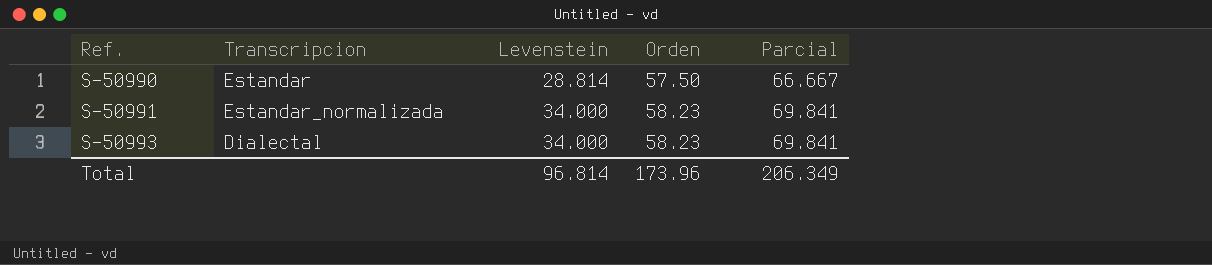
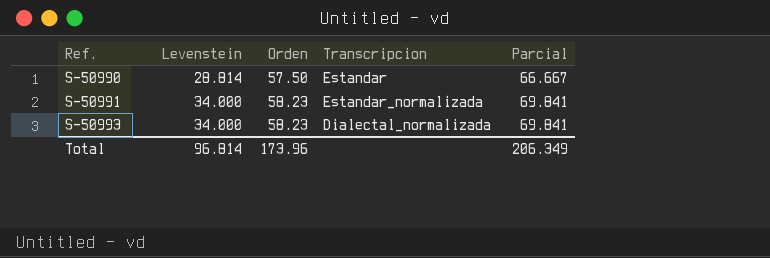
column Transcripcion | position: 2 -> 4
S-50993 | Transcripcion: Dialectal -> Dialectal_normalizada

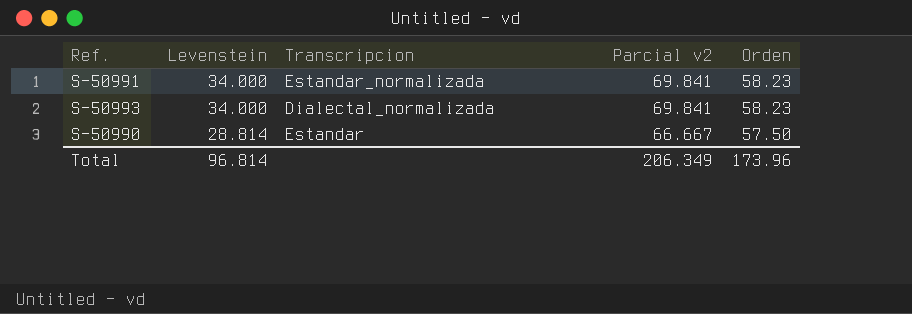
row order: Ref. ascending -> Levenstein descending
column name: Parcial -> Parcial v2
column Orden | position: 3 -> 5

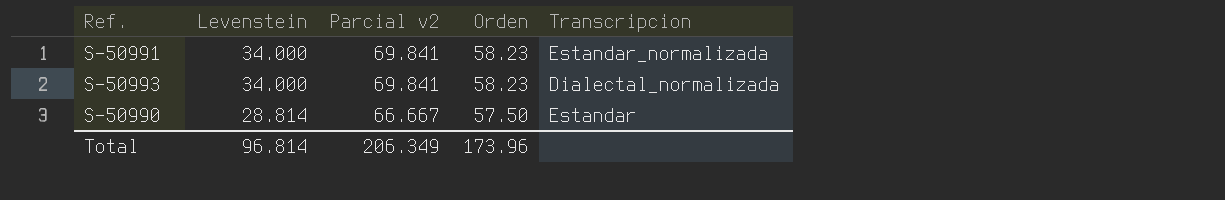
column Transcripcion | position: 3 -> 5

